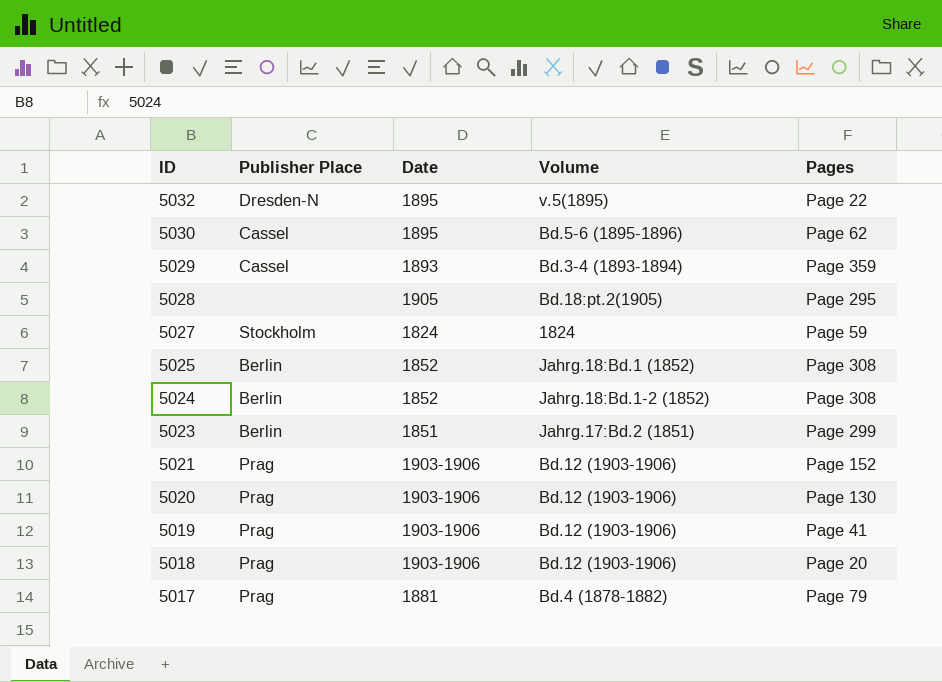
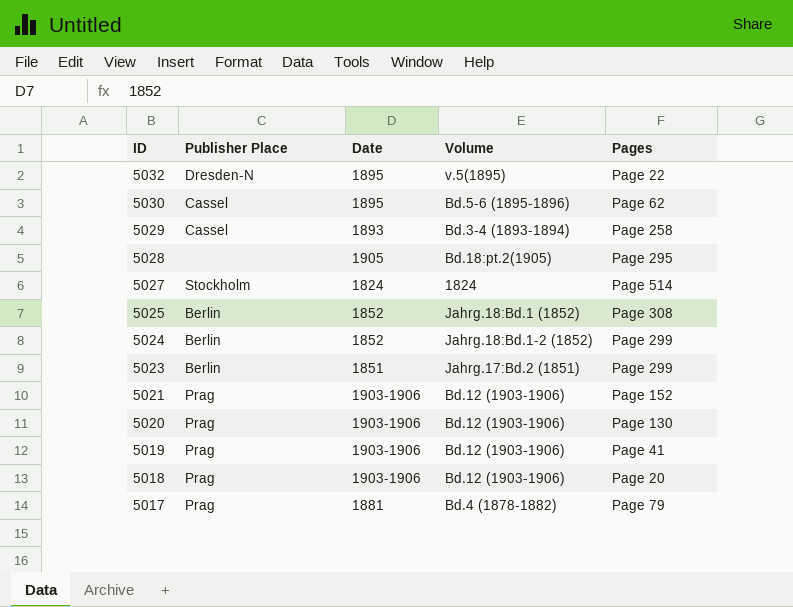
5029 | Pages: Page 359 -> Page 258
5027 | Pages: Page 59 -> Page 514
5024 | Pages: Page 308 -> Page 299

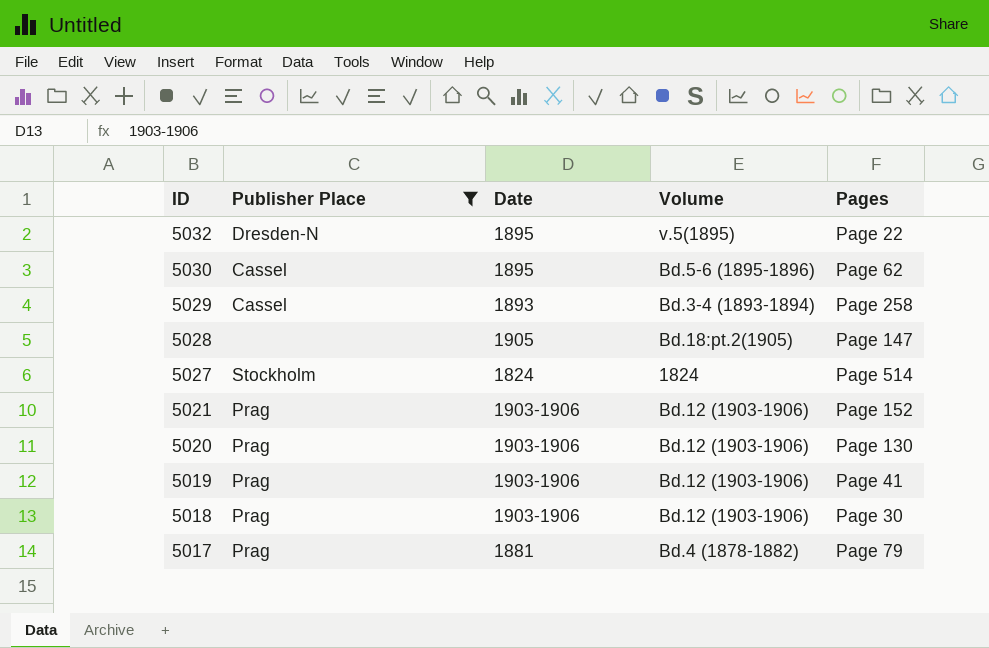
filter: none -> Publisher Place != Berlin
5028 | Pages: Page 295 -> Page 147
5018 | Pages: Page 20 -> Page 30

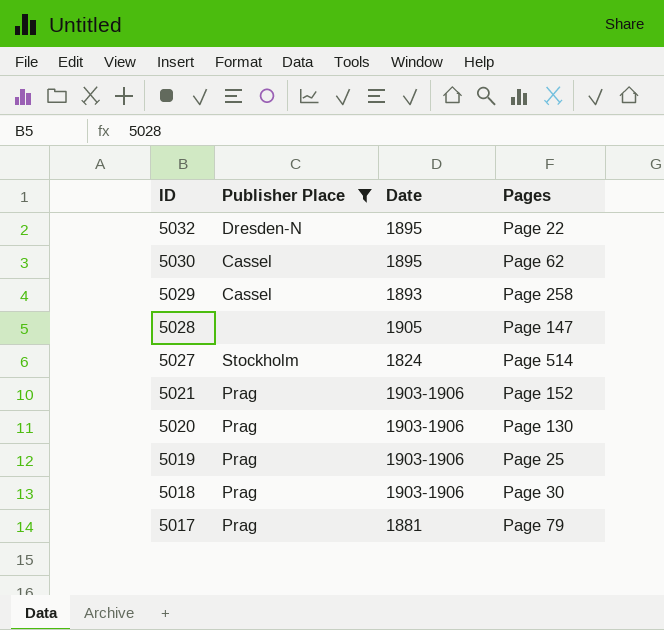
column Volume | position: 4 -> none
5019 | Pages: Page 41 -> Page 25

